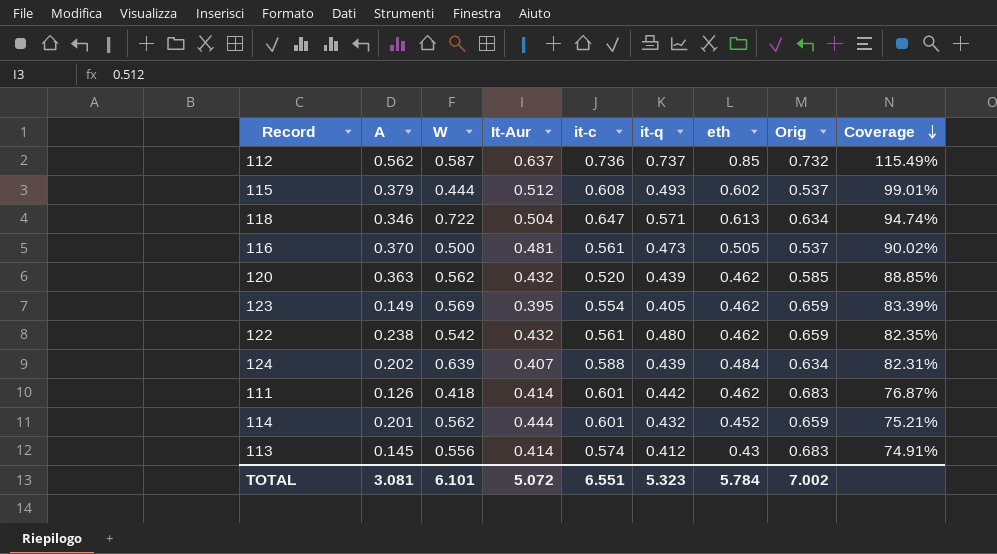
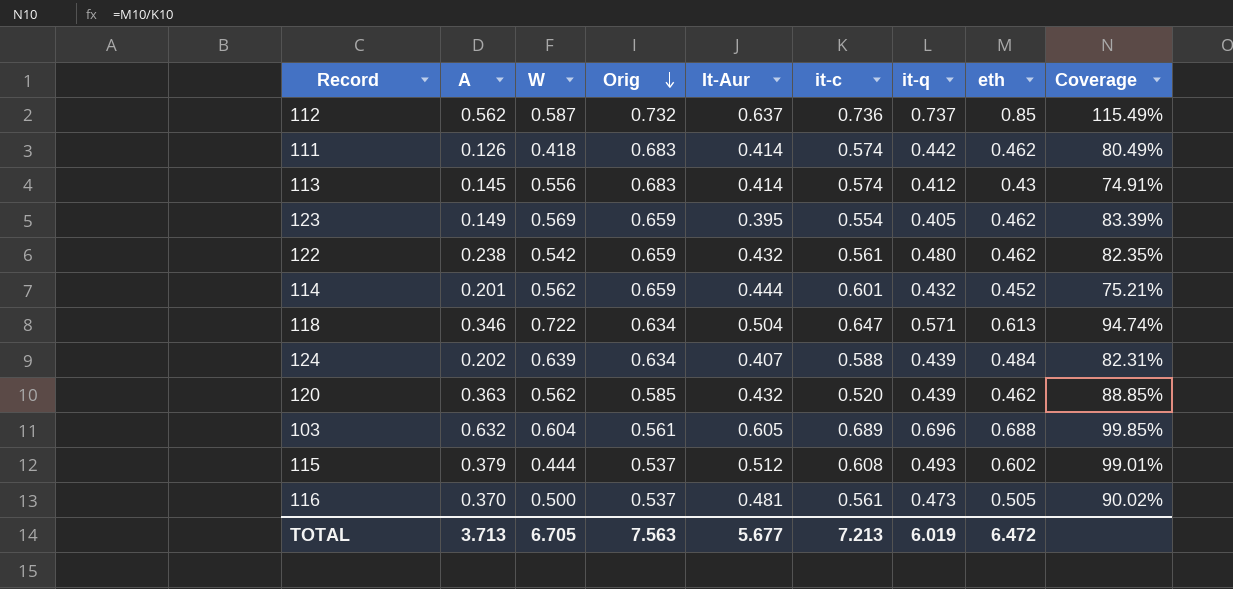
row order: Coverage descending -> Orig descending
column Orig | position: 8 -> 4
111 | it-c: 0.601 -> 0.574
111 | Coverage: 76.87% -> 80.49%
row 103: none -> 0.632 | 0.604 | 0.561 | 0.605 | 0.689 | 0.696 | 0.688 | 99.85%
TOTAL | A: 3.081 -> 3.713
TOTAL | W: 6.101 -> 6.705
TOTAL | Orig: 7.002 -> 7.563
TOTAL | It-Aur: 5.072 -> 5.677
TOTAL | it-c: 6.551 -> 7.213
TOTAL | it-q: 5.323 -> 6.019
TOTAL | eth: 5.784 -> 6.472

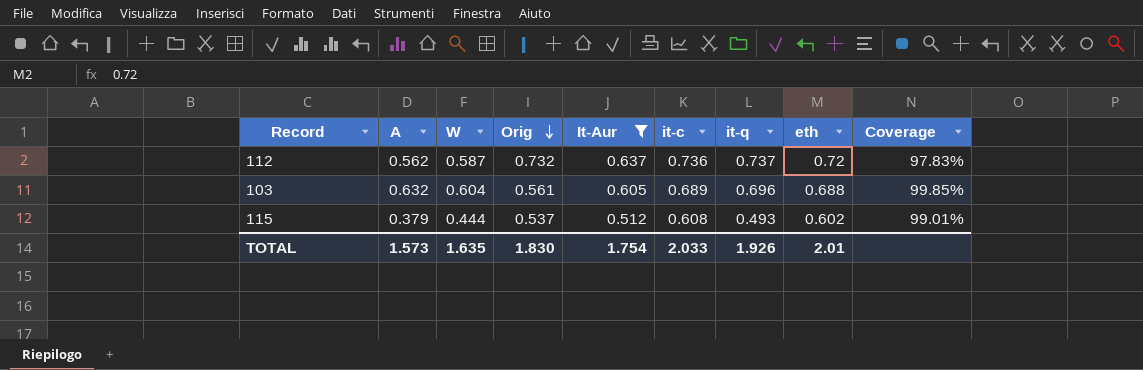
filter: none -> It-Aur >= 0.512
112 | eth: 0.85 -> 0.72
112 | Coverage: 115.49% -> 97.83%
TOTAL | A: 3.713 -> 1.573
TOTAL | W: 6.705 -> 1.635
TOTAL | Orig: 7.563 -> 1.830
TOTAL | It-Aur: 5.677 -> 1.754
TOTAL | it-c: 7.213 -> 2.033
TOTAL | it-q: 6.019 -> 1.926
TOTAL | eth: 6.472 -> 2.01

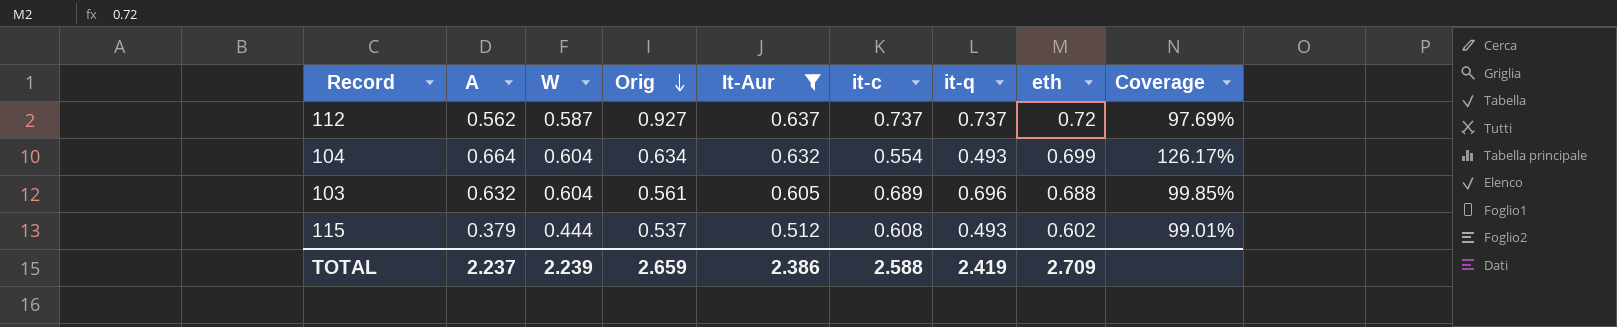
112 | Orig: 0.732 -> 0.927
112 | it-c: 0.736 -> 0.737
112 | Coverage: 97.83% -> 97.69%
row 104: none -> 0.664 | 0.604 | 0.634 | 0.632 | 0.554 | 0.493 | 0.699 | 126.17%
TOTAL | A: 1.573 -> 2.237
TOTAL | W: 1.635 -> 2.239
TOTAL | Orig: 1.830 -> 2.659
TOTAL | It-Aur: 1.754 -> 2.386
TOTAL | it-c: 2.033 -> 2.588
TOTAL | it-q: 1.926 -> 2.419
TOTAL | eth: 2.01 -> 2.709

